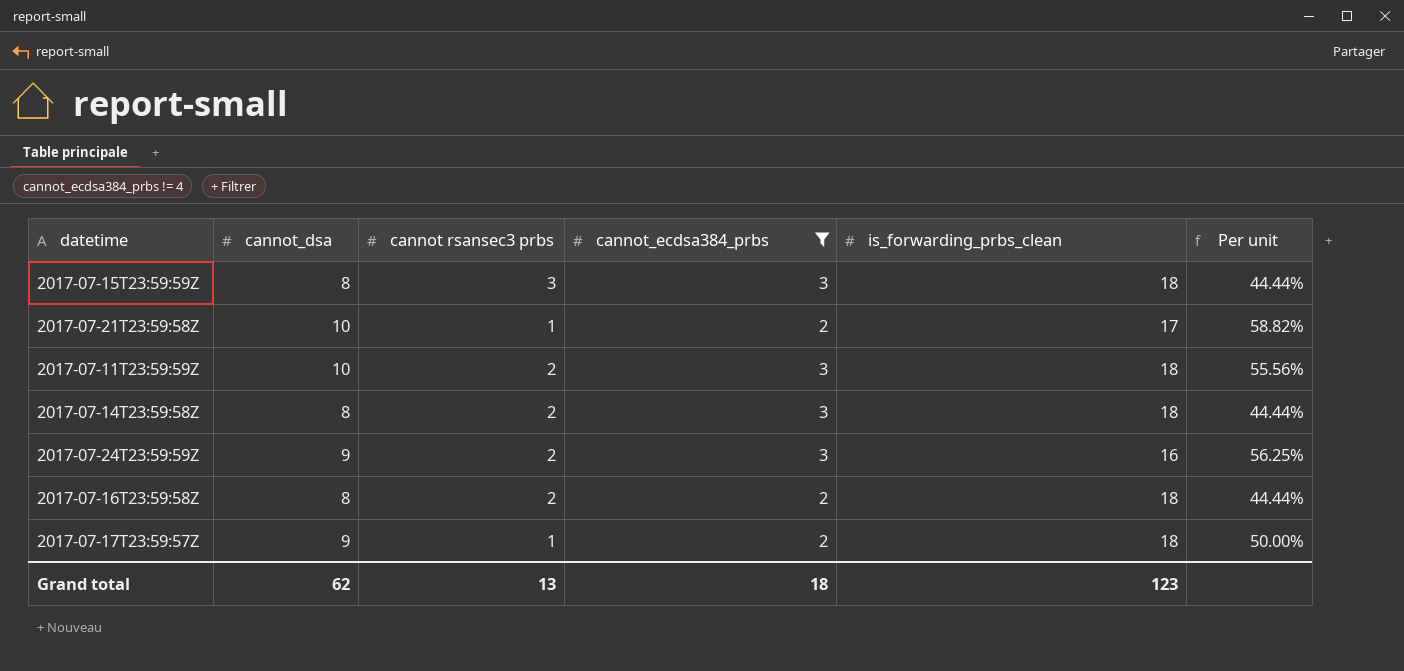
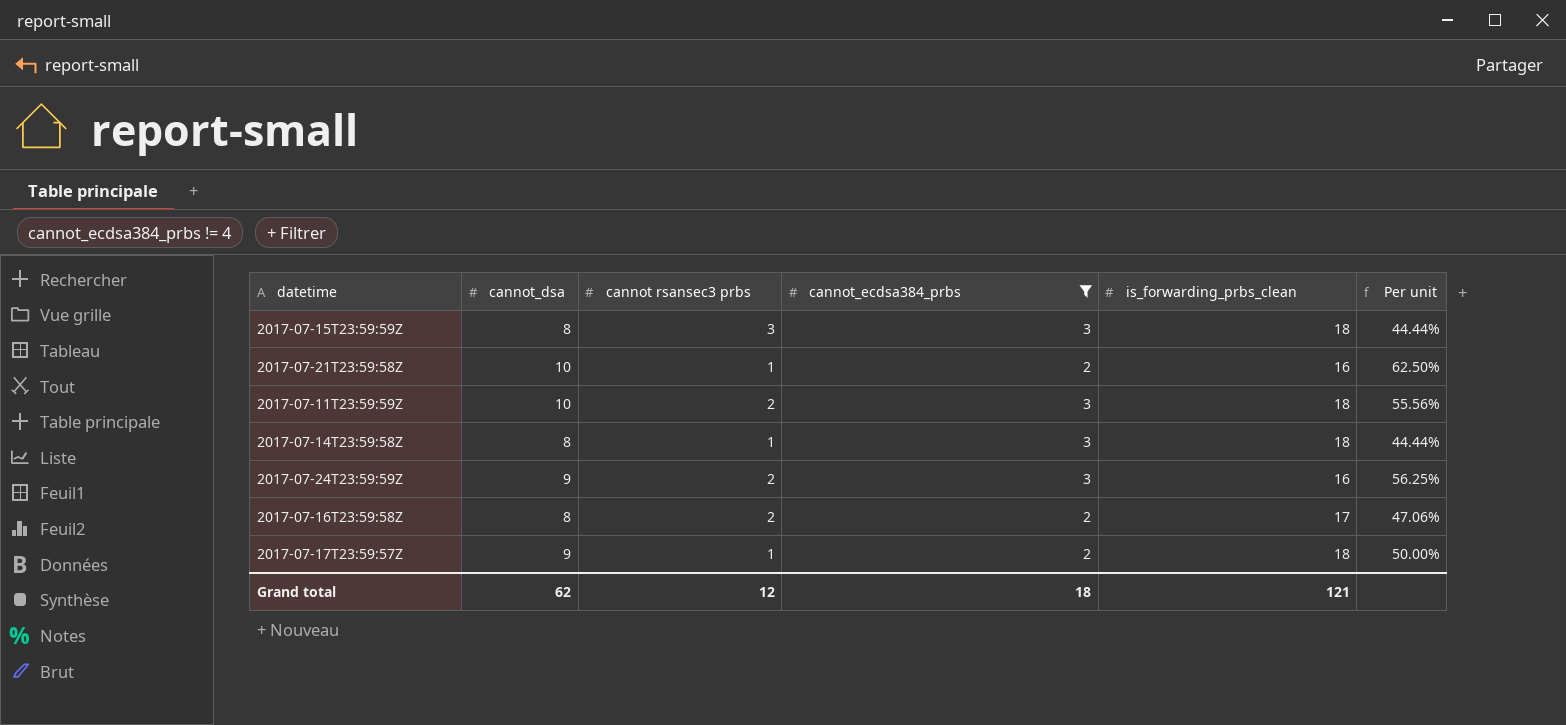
2017-07-21T23:59:58Z | is_forwarding_prbs_clean: 17 -> 16
2017-07-21T23:59:58Z | Per unit: 58.82% -> 62.50%
2017-07-14T23:59:58Z | cannot rsansec3 prbs: 2 -> 1
2017-07-16T23:59:58Z | is_forwarding_prbs_clean: 18 -> 17
2017-07-16T23:59:58Z | Per unit: 44.44% -> 47.06%
Grand total | cannot rsansec3 prbs: 13 -> 12
Grand total | is_forwarding_prbs_clean: 123 -> 121

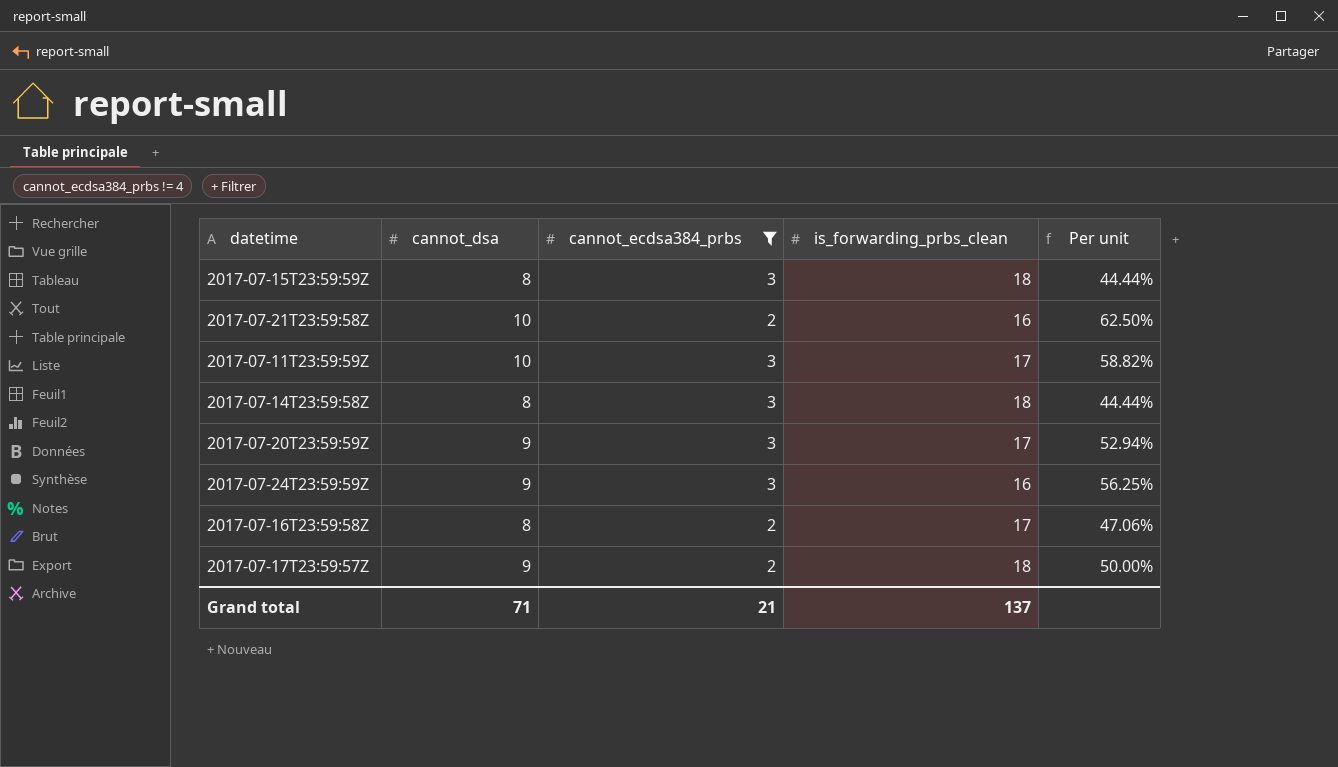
column cannot rsansec3 prbs | position: 3 -> none
2017-07-11T23:59:59Z | is_forwarding_prbs_clean: 18 -> 17
2017-07-11T23:59:59Z | Per unit: 55.56% -> 58.82%
row 2017-07-20T23:59:59Z: none -> 9 | 3 | 17 | 52.94%
Grand total | cannot_dsa: 62 -> 71
Grand total | cannot_ecdsa384_prbs: 18 -> 21
Grand total | is_forwarding_prbs_clean: 121 -> 137

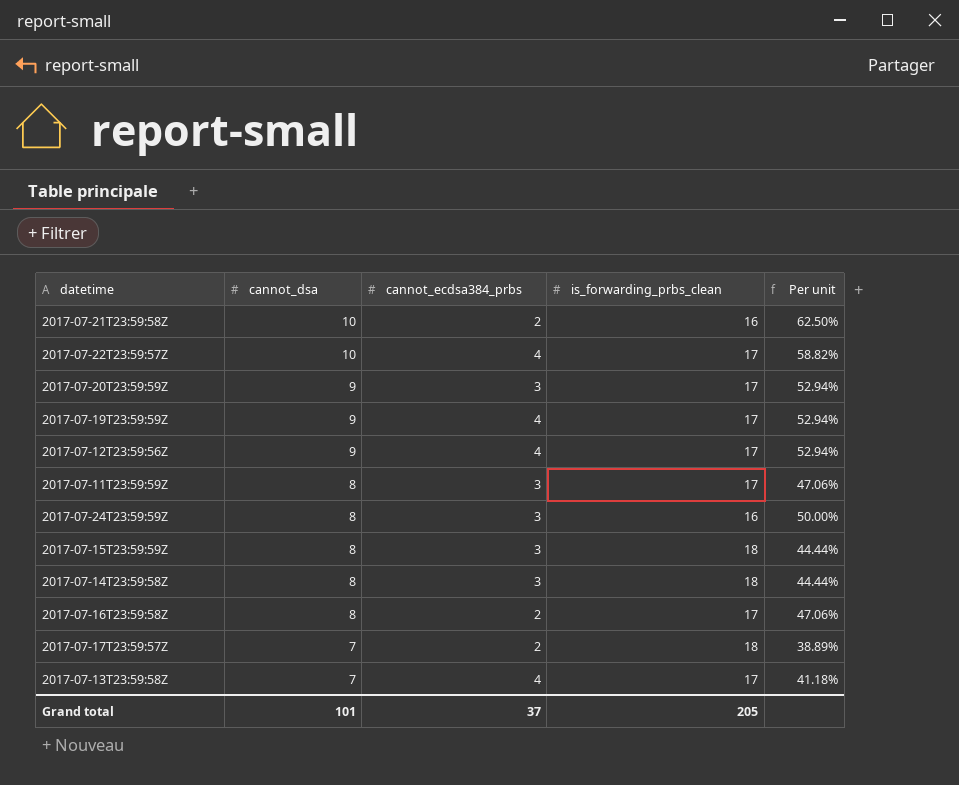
filter: cannot_ecdsa384_prbs != 4 -> none
row order: none -> cannot_dsa descending
2017-07-11T23:59:59Z | cannot_dsa: 10 -> 8
2017-07-11T23:59:59Z | Per unit: 58.82% -> 47.06%
2017-07-24T23:59:59Z | cannot_dsa: 9 -> 8
2017-07-24T23:59:59Z | Per unit: 56.25% -> 50.00%
2017-07-17T23:59:57Z | cannot_dsa: 9 -> 7
2017-07-17T23:59:57Z | Per unit: 50.00% -> 38.89%
Grand total | cannot_dsa: 71 -> 101
Grand total | cannot_ecdsa384_prbs: 21 -> 37
Grand total | is_forwarding_prbs_clean: 137 -> 205

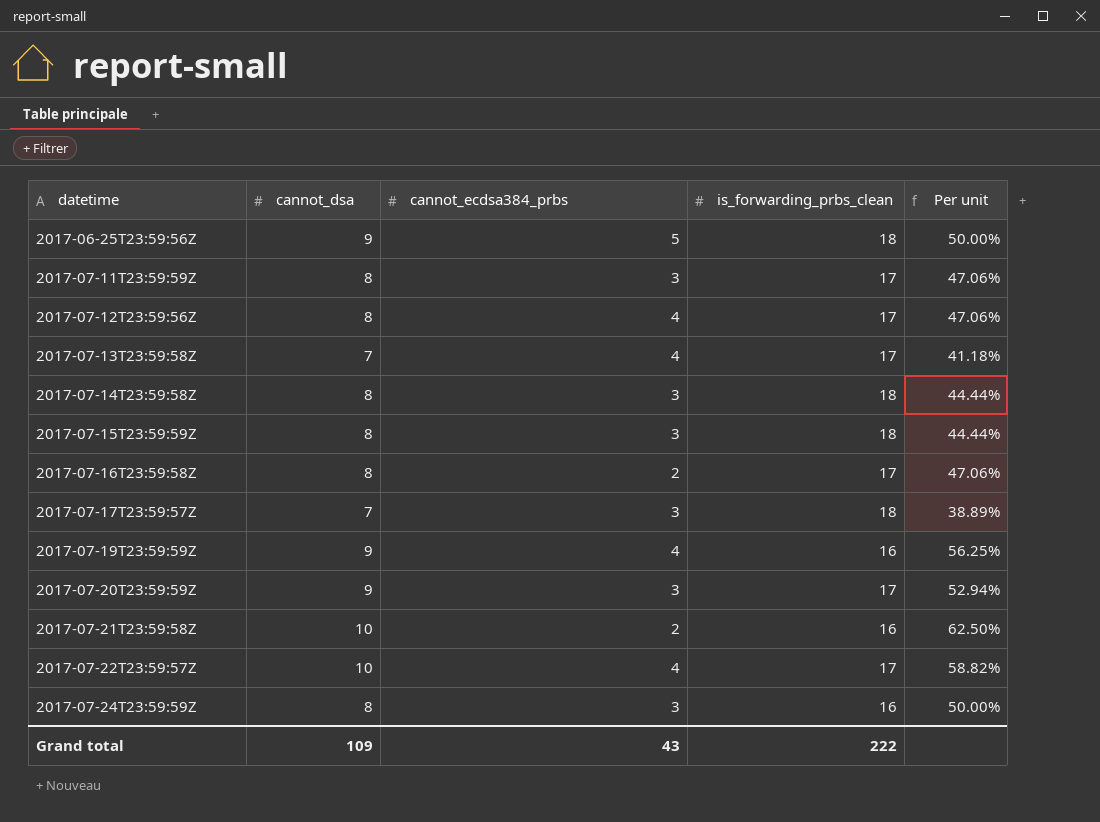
row order: cannot_dsa descending -> datetime ascending
row 2017-06-25T23:59:56Z: none -> 9 | 5 | 18 | 50.00%
2017-07-12T23:59:56Z | cannot_dsa: 9 -> 8
2017-07-12T23:59:56Z | Per unit: 52.94% -> 47.06%
2017-07-17T23:59:57Z | cannot_ecdsa384_prbs: 2 -> 3
2017-07-19T23:59:59Z | is_forwarding_prbs_clean: 17 -> 16
2017-07-19T23:59:59Z | Per unit: 52.94% -> 56.25%
Grand total | cannot_dsa: 101 -> 109
Grand total | cannot_ecdsa384_prbs: 37 -> 43
Grand total | is_forwarding_prbs_clean: 205 -> 222

